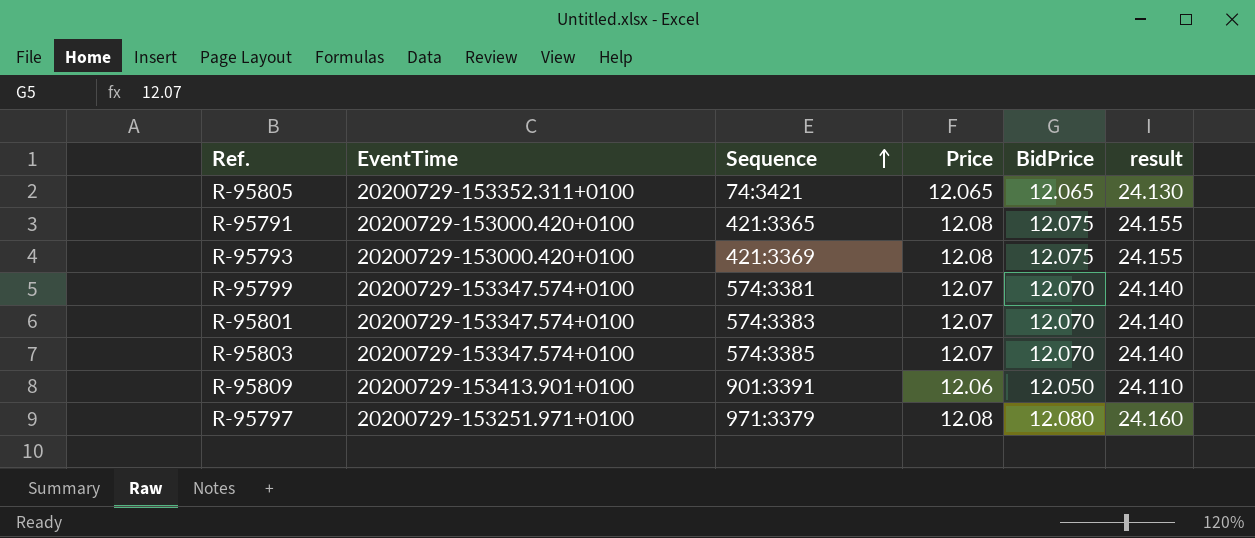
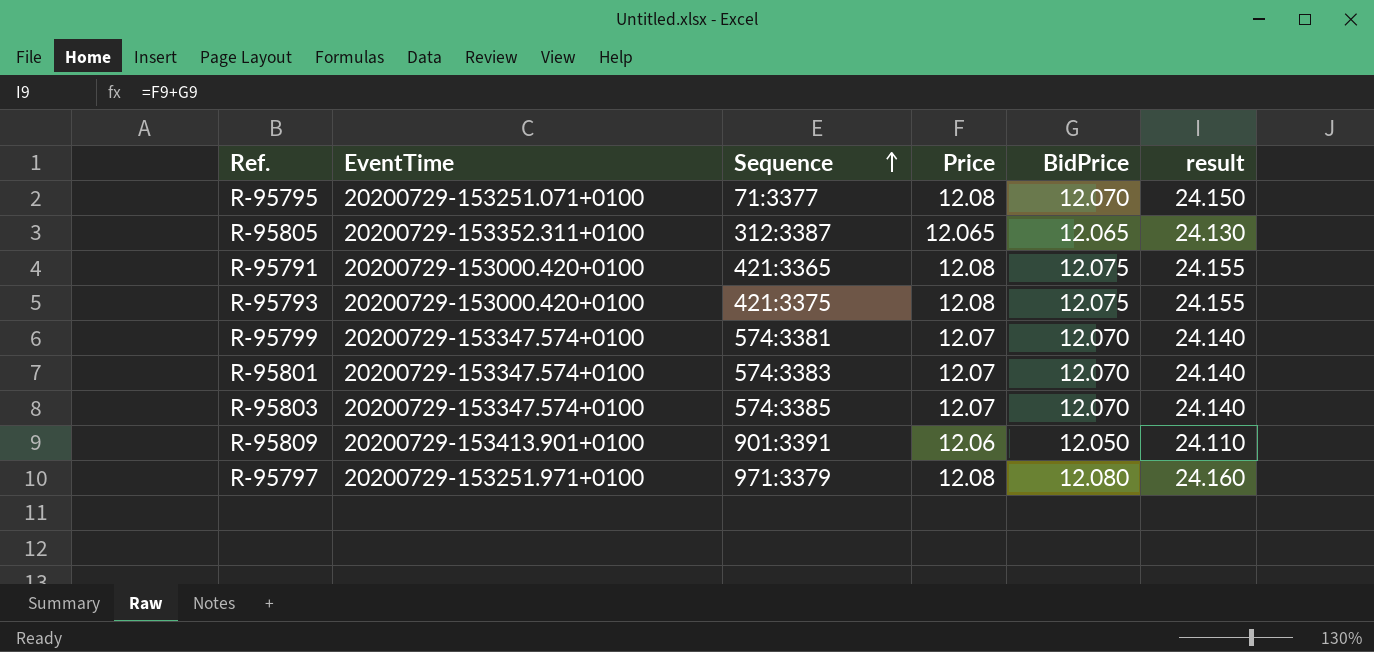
row R-95795: none -> 20200729-153251.071+0100 | 71:3377 | 12.08 | 12.070 | 24.150
R-95805 | Sequence: 74:3421 -> 312:3387
R-95793 | Sequence: 421:3369 -> 421:3375

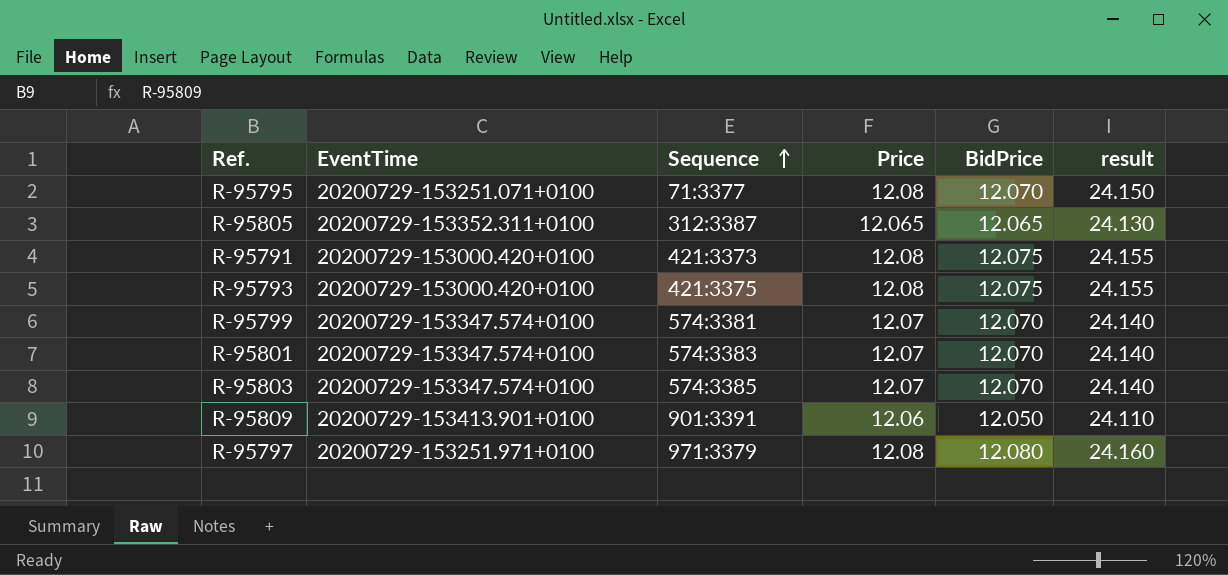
R-95791 | Sequence: 421:3365 -> 421:3373

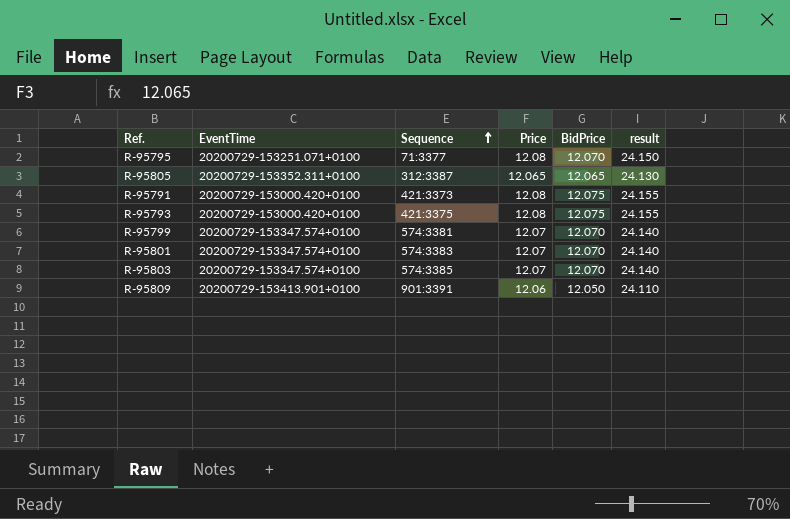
row R-95797: 20200729-153251.971+0100 | 971:3379 | 12.08 | 12.080 | 24.160 -> none

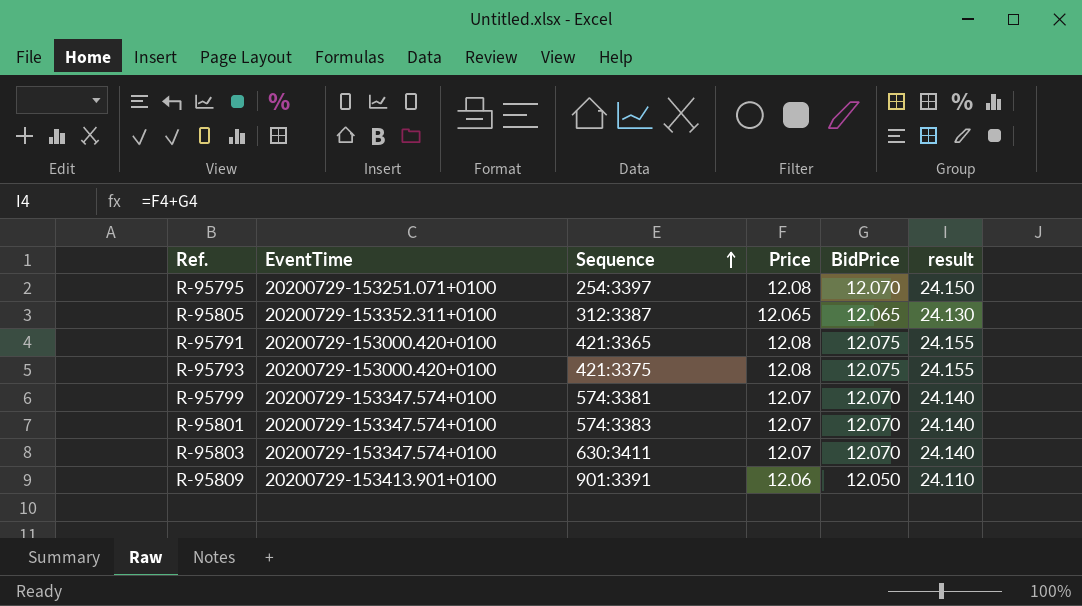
R-95795 | Sequence: 71:3377 -> 254:3397
R-95791 | Sequence: 421:3373 -> 421:3365
R-95803 | Sequence: 574:3385 -> 630:3411

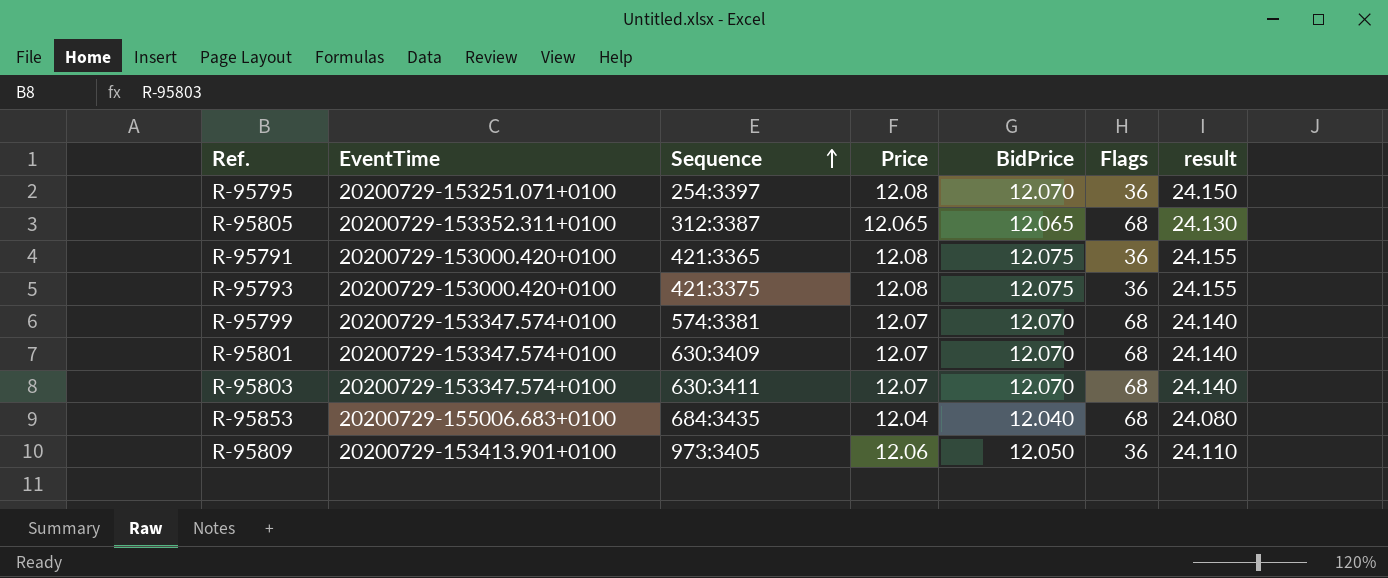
column Flags | position: none -> 6
R-95801 | Sequence: 574:3383 -> 630:3409
row R-95853: none -> 20200729-155006.683+0100 | 684:3435 | 12.04 | 12.040 | 68 | 24.080
R-95809 | Sequence: 901:3391 -> 973:3405

